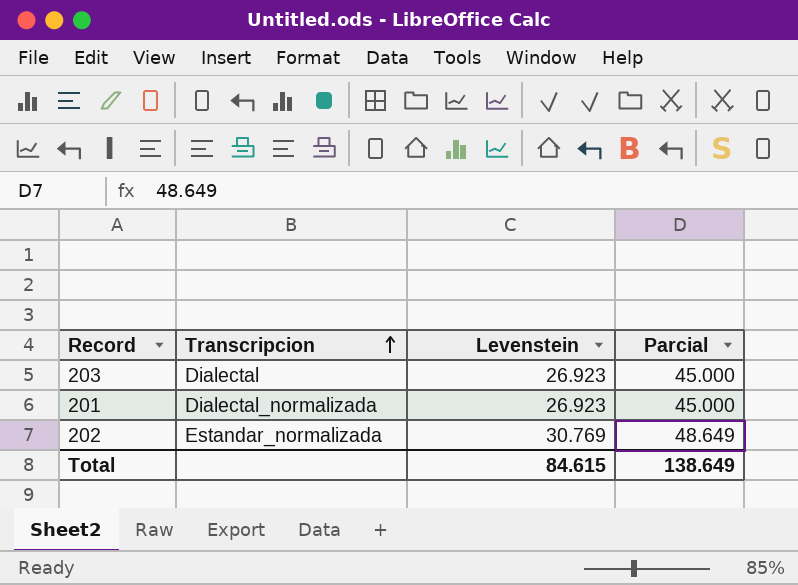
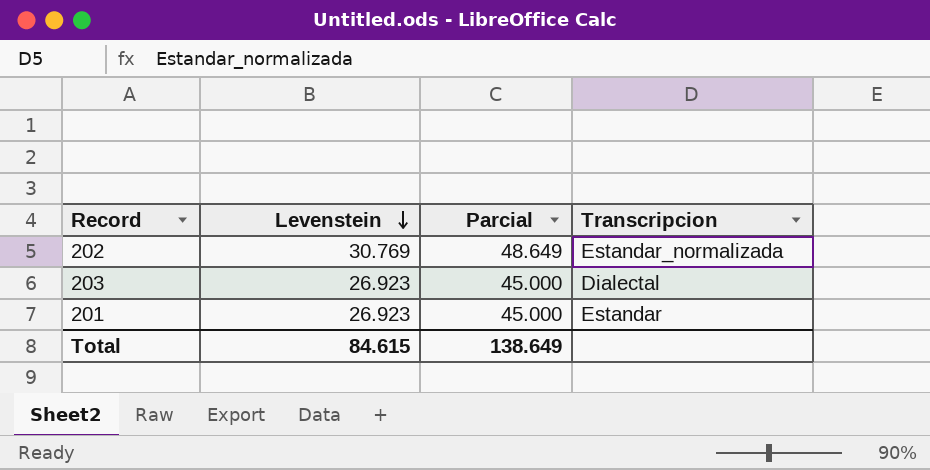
row order: Transcripcion ascending -> Levenstein descending
column Transcripcion | position: 2 -> 4
201 | Transcripcion: Dialectal_normalizada -> Estandar

